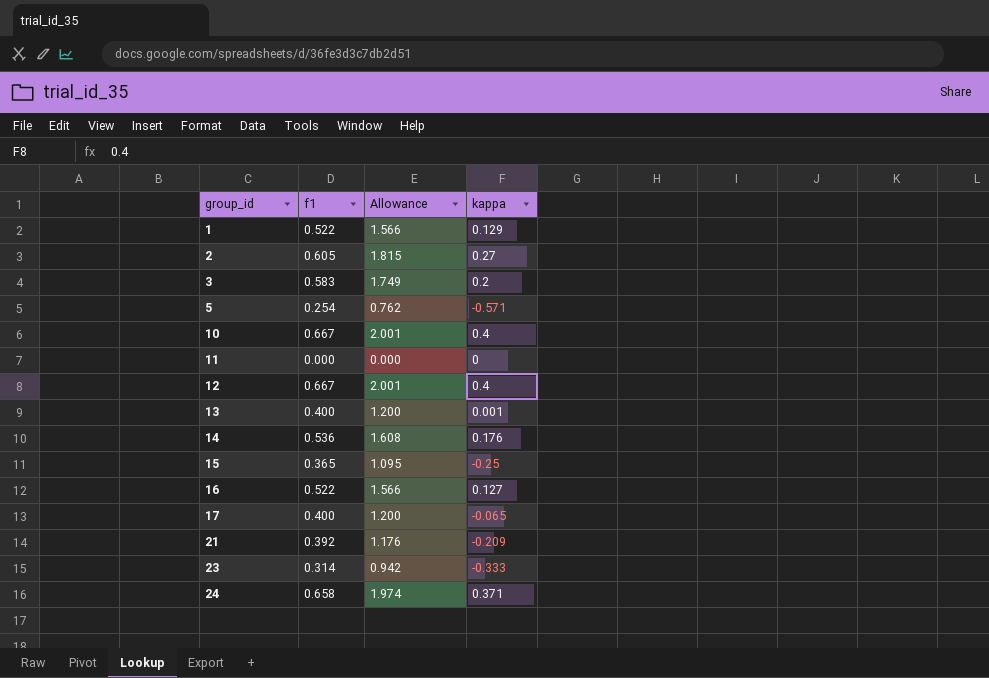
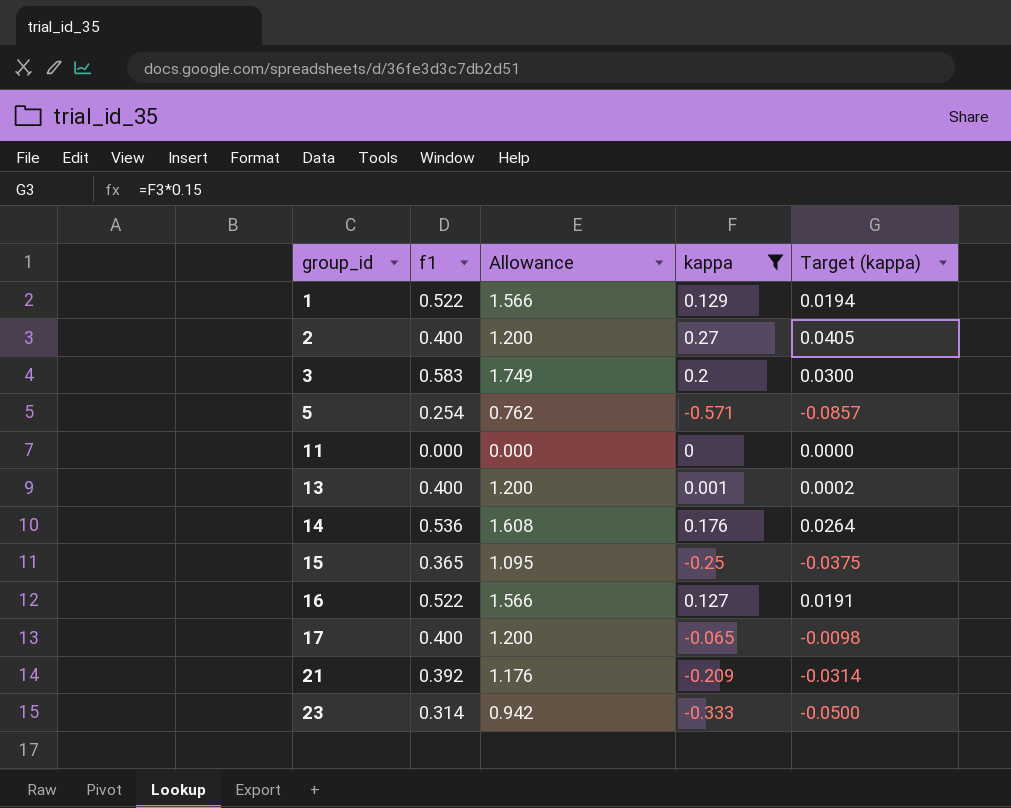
filter: none -> kappa <= 0.27
column Target (kappa) | formula: none -> [kappa] * 0.15
2 | f1: 0.605 -> 0.400
2 | Allowance: 1.815 -> 1.200

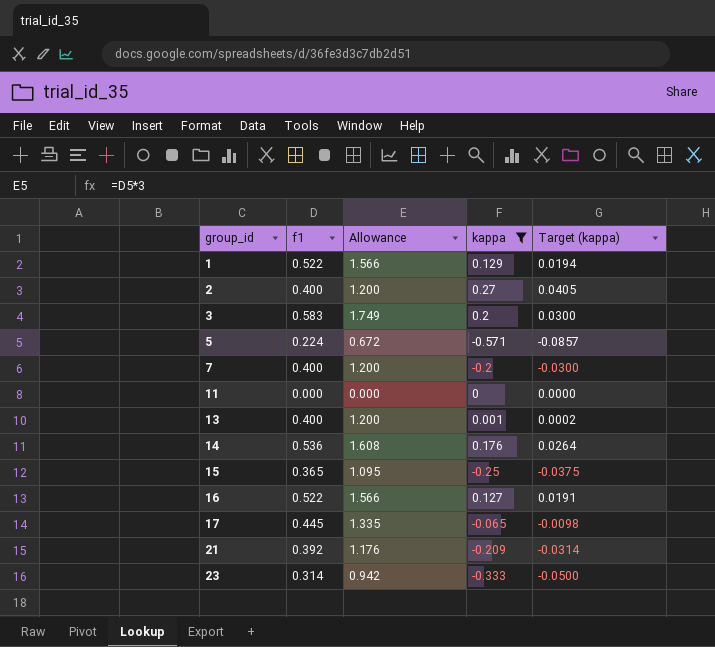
5 | f1: 0.254 -> 0.224
5 | Allowance: 0.762 -> 0.672
row 7: none -> 0.400 | 1.200 | -0.2 | -0.0300
17 | f1: 0.400 -> 0.445
17 | Allowance: 1.200 -> 1.335

